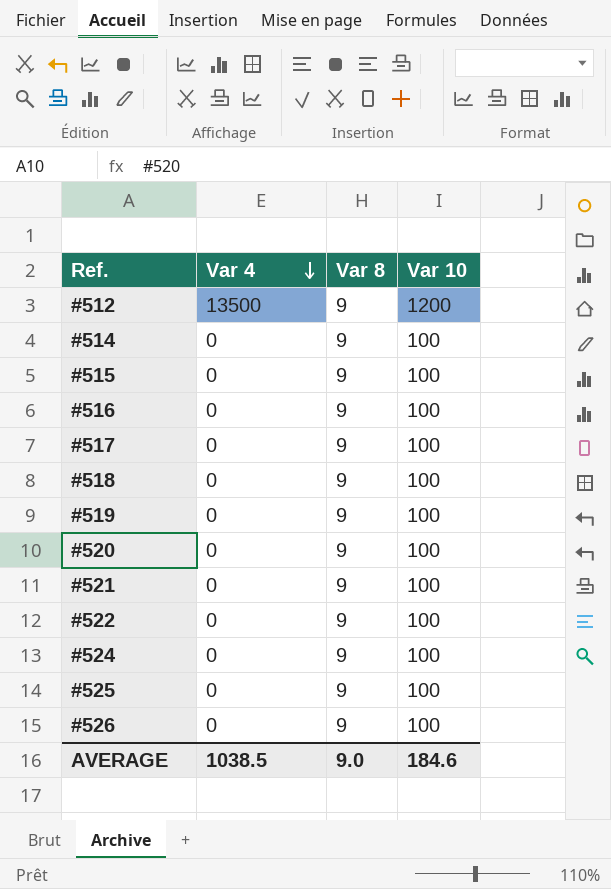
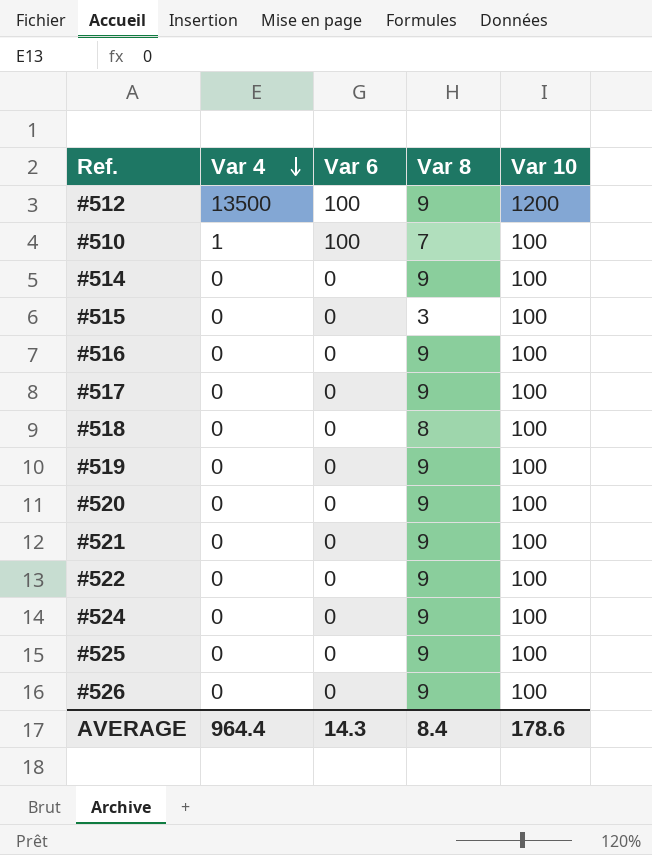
column Var 6 | position: none -> 3
row #510: none -> 1 | 100 | 7 | 100
#515 | Var 8: 9 -> 3
#518 | Var 8: 9 -> 8
AVERAGE | Var 4: 1038.5 -> 964.4
AVERAGE | Var 8: 9.0 -> 8.4
AVERAGE | Var 10: 184.6 -> 178.6

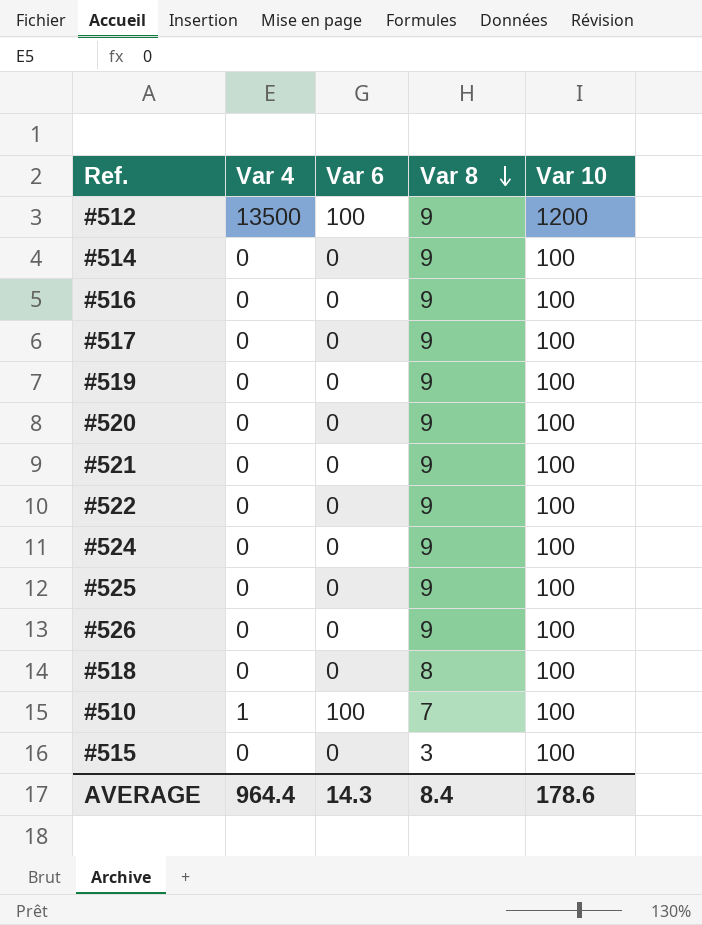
row order: Var 4 descending -> Var 8 descending

